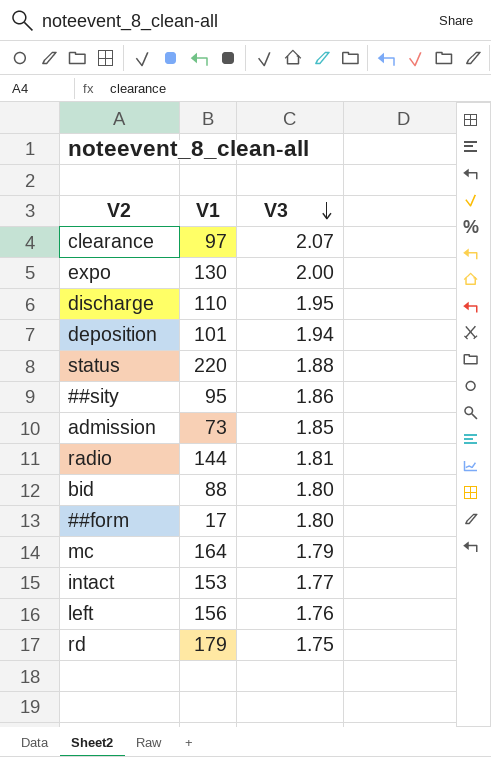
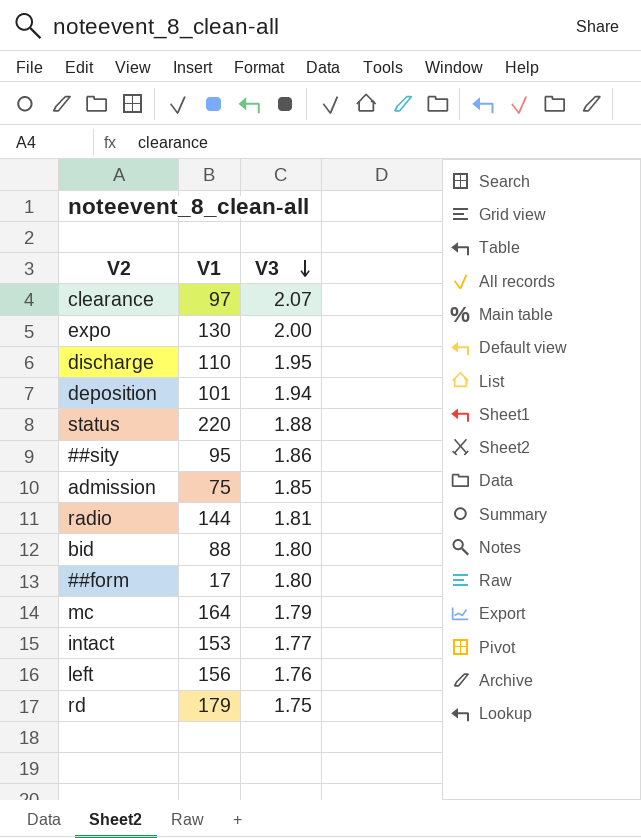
admission | V1: 73 -> 75

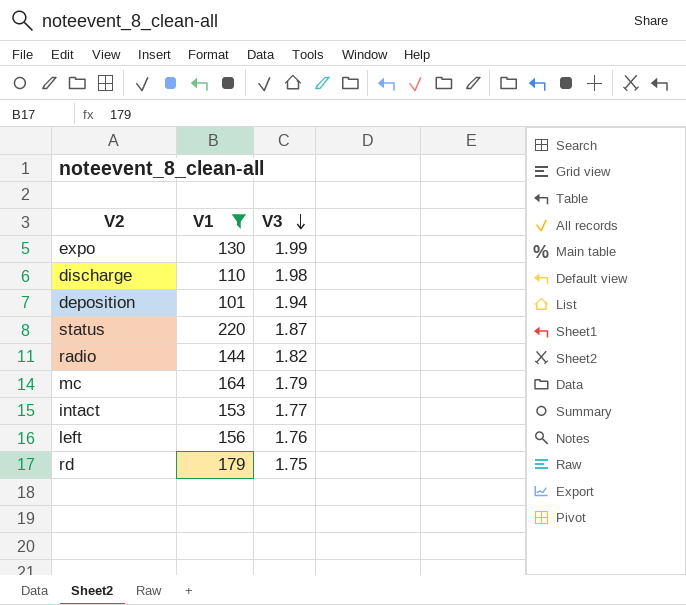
filter: none -> V1 >= 101
expo | V3: 2.00 -> 1.99
discharge | V3: 1.95 -> 1.98
status | V3: 1.88 -> 1.87
radio | V3: 1.81 -> 1.82

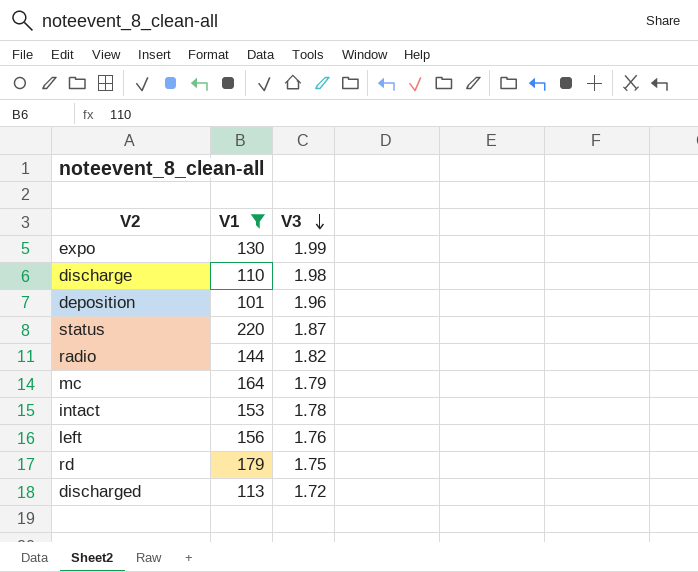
deposition | V3: 1.94 -> 1.96
intact | V3: 1.77 -> 1.78
row discharged: none -> 113 | 1.72

